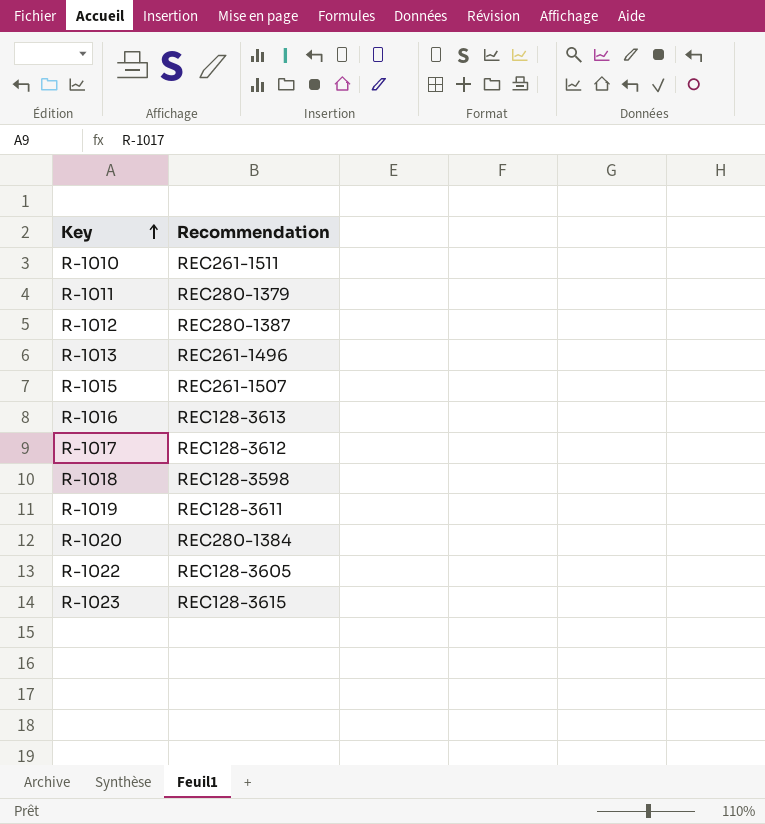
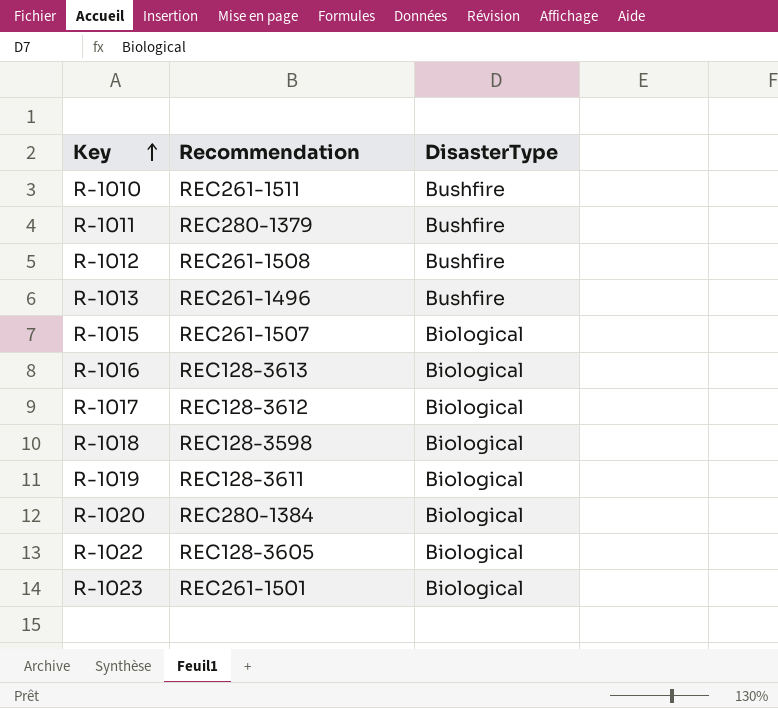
column DisasterType | position: none -> 3
R-1012 | Recommendation: REC280-1387 -> REC261-1508
R-1023 | Recommendation: REC128-3615 -> REC261-1501

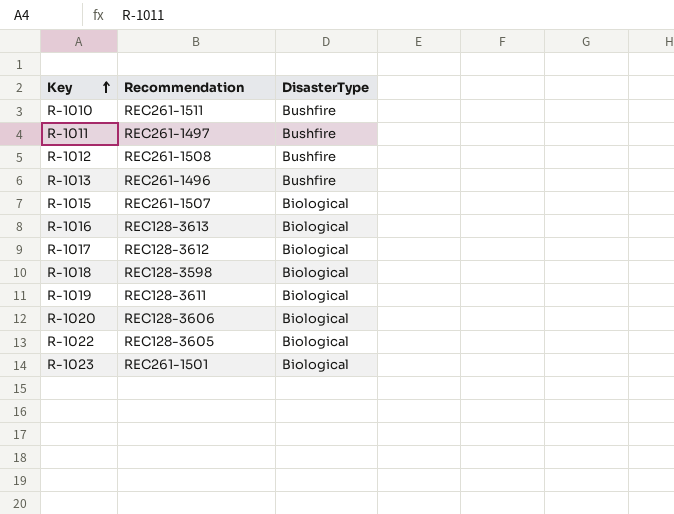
R-1011 | Recommendation: REC280-1379 -> REC261-1497
R-1020 | Recommendation: REC280-1384 -> REC128-3606

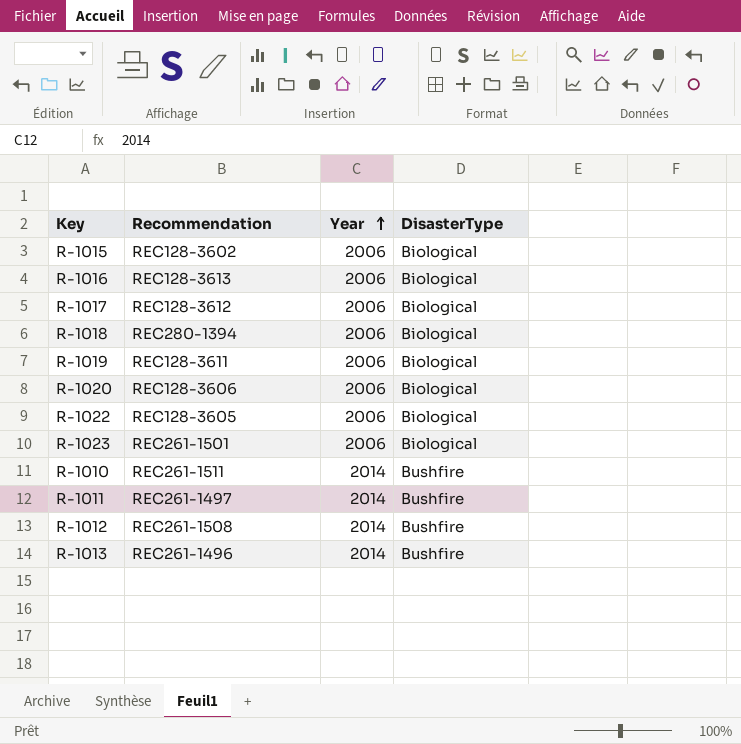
row order: Key ascending -> Year ascending
column Year | position: none -> 3
R-1015 | Recommendation: REC261-1507 -> REC128-3602
R-1018 | Recommendation: REC128-3598 -> REC280-1394

